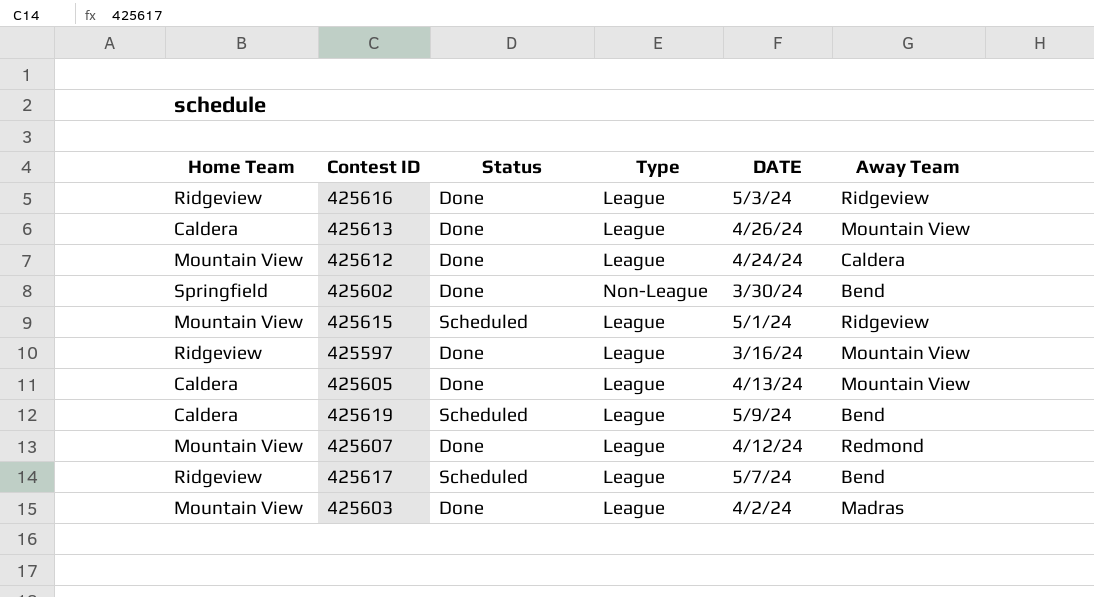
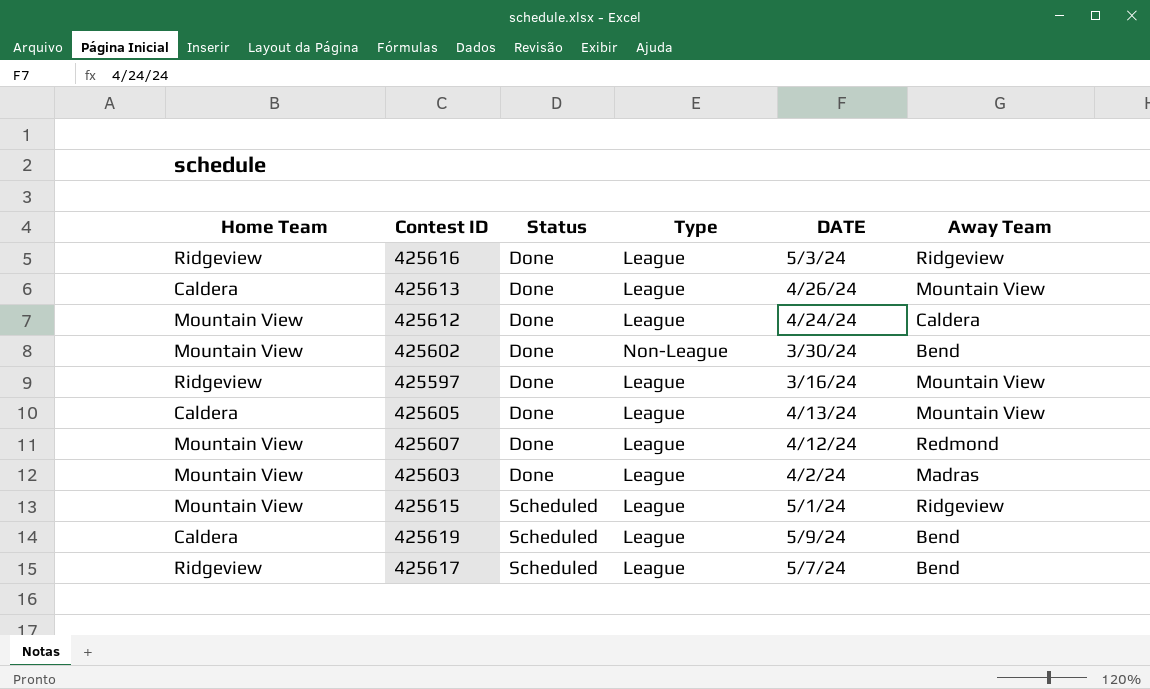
row order: none -> Status ascending
425602 | Home Team: Springfield -> Mountain View

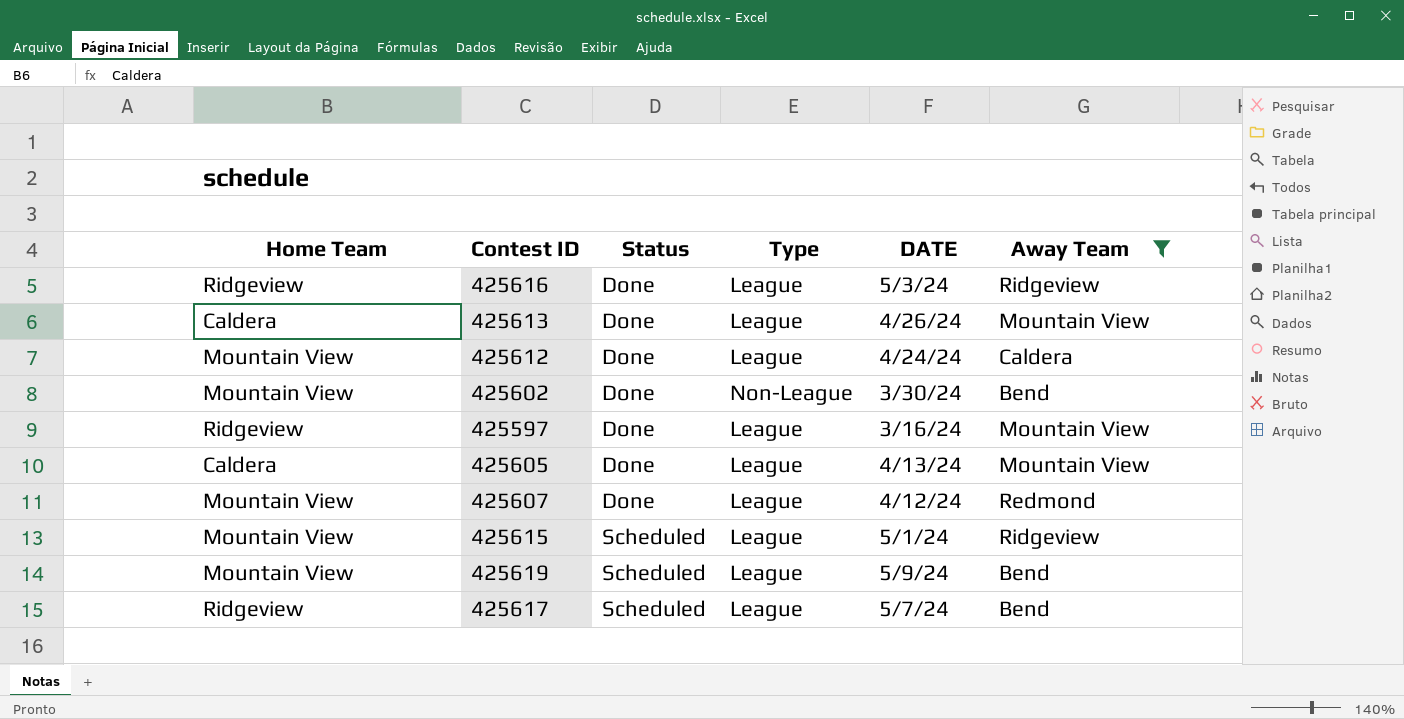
filter: none -> Away Team != Madras
425619 | Home Team: Caldera -> Mountain View

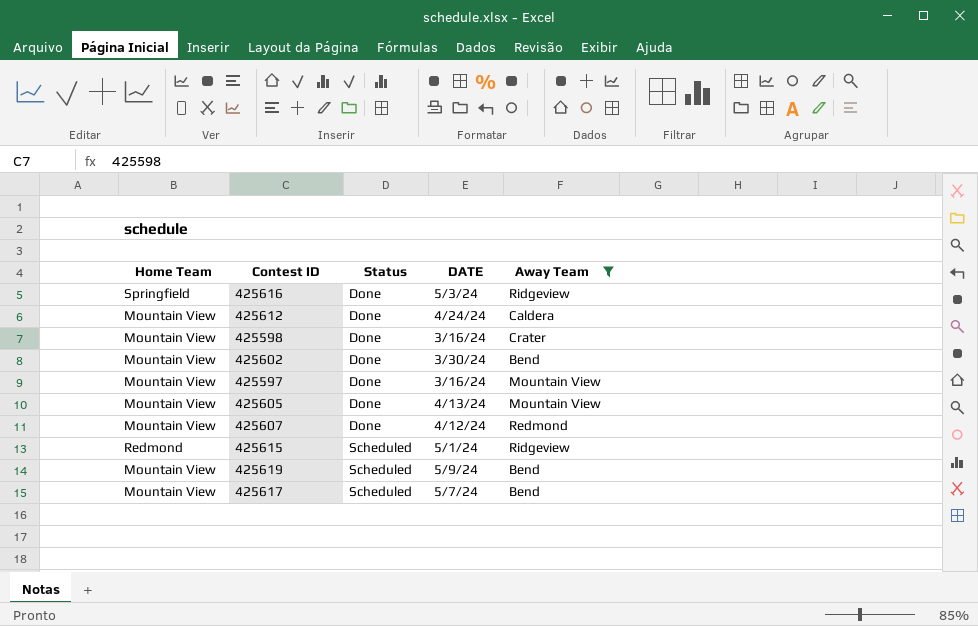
column Type | position: 4 -> none
row 425613: Caldera | Done | League | 4/26/24 | Mountain View -> none
425616 | Home Team: Ridgeview -> Springfield
row 425598: none -> Mountain View | Done | 3/16/24 | Crater
425597 | Home Team: Ridgeview -> Mountain View
425605 | Home Team: Caldera -> Mountain View
425615 | Home Team: Mountain View -> Redmond
425617 | Home Team: Ridgeview -> Mountain View

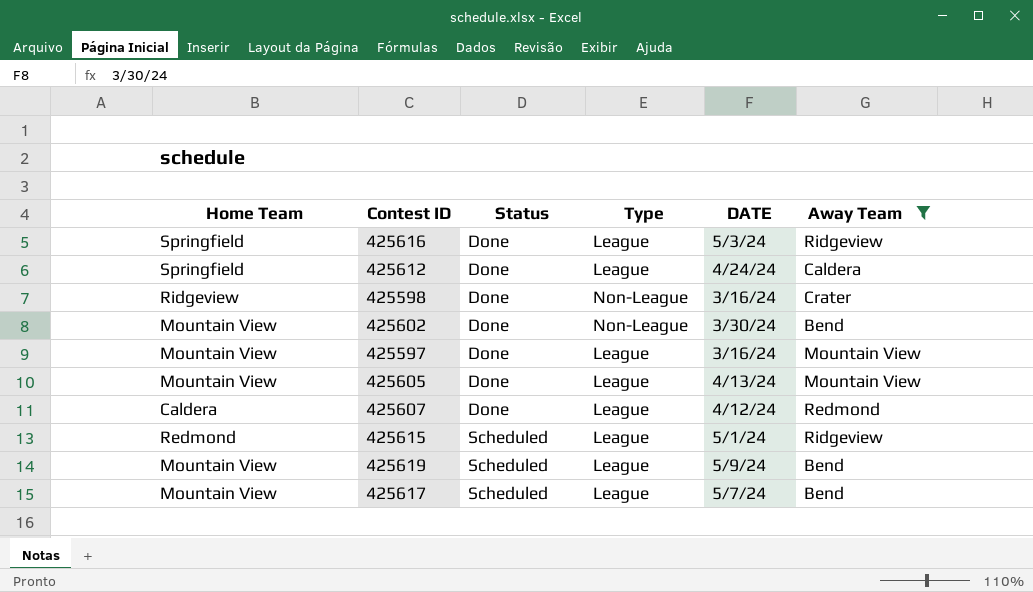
column Type | position: none -> 4
425612 | Home Team: Mountain View -> Springfield
425598 | Home Team: Mountain View -> Ridgeview
425607 | Home Team: Mountain View -> Caldera

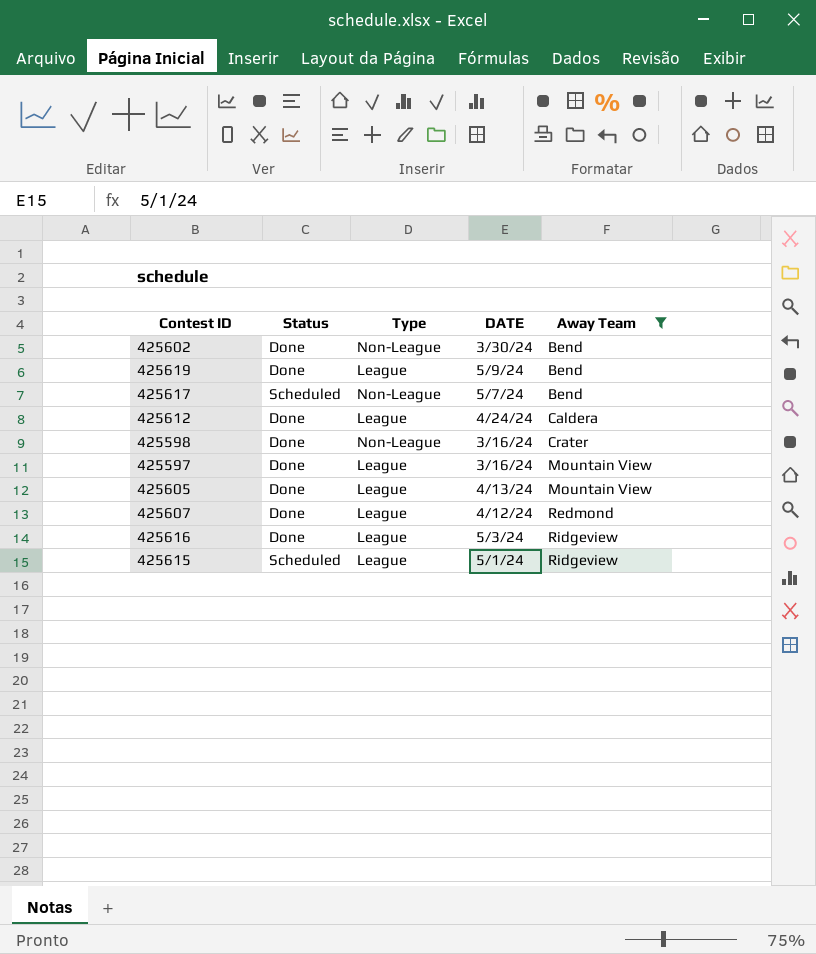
row order: Status ascending -> Away Team ascending
column Home Team | position: 1 -> none
425619 | Status: Scheduled -> Done
425617 | Type: League -> Non-League

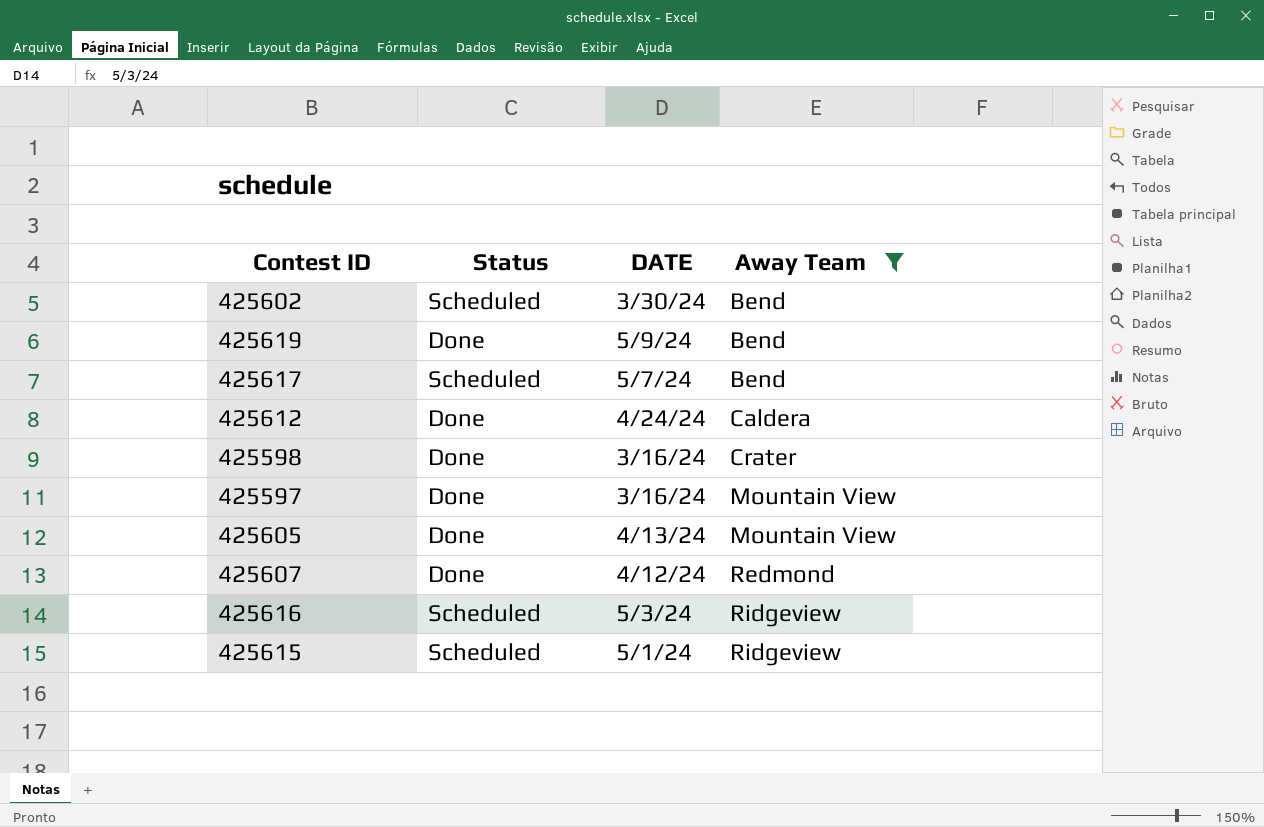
column Type | position: 3 -> none
425602 | Status: Done -> Scheduled
425616 | Status: Done -> Scheduled

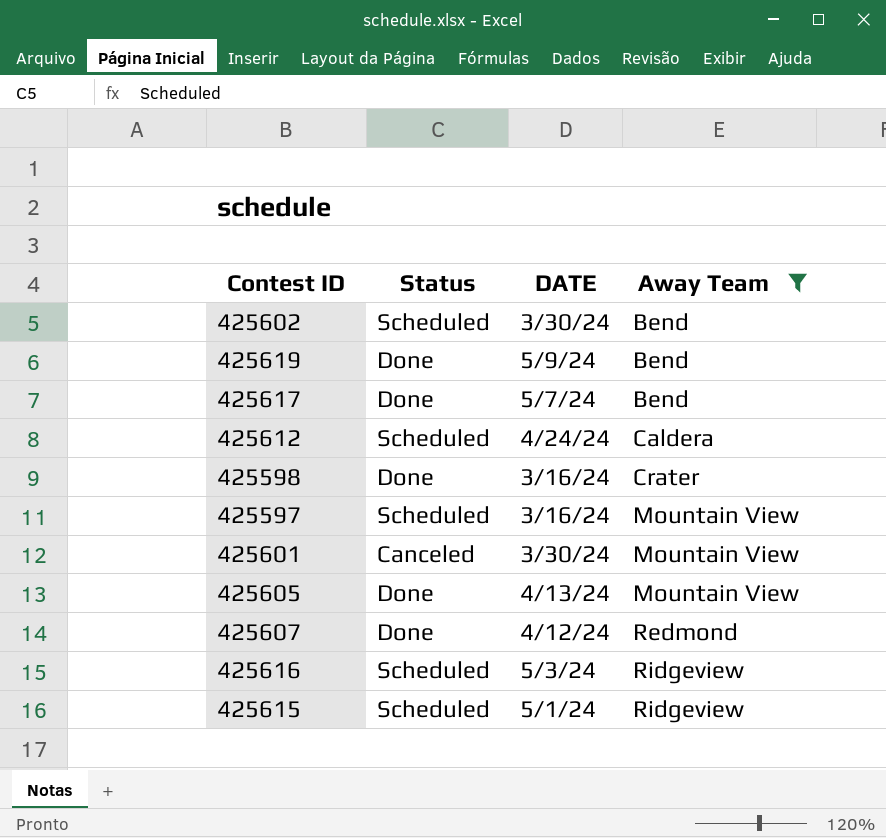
425617 | Status: Scheduled -> Done
425612 | Status: Done -> Scheduled
425597 | Status: Done -> Scheduled
row 425601: none -> Canceled | 3/30/24 | Mountain View

